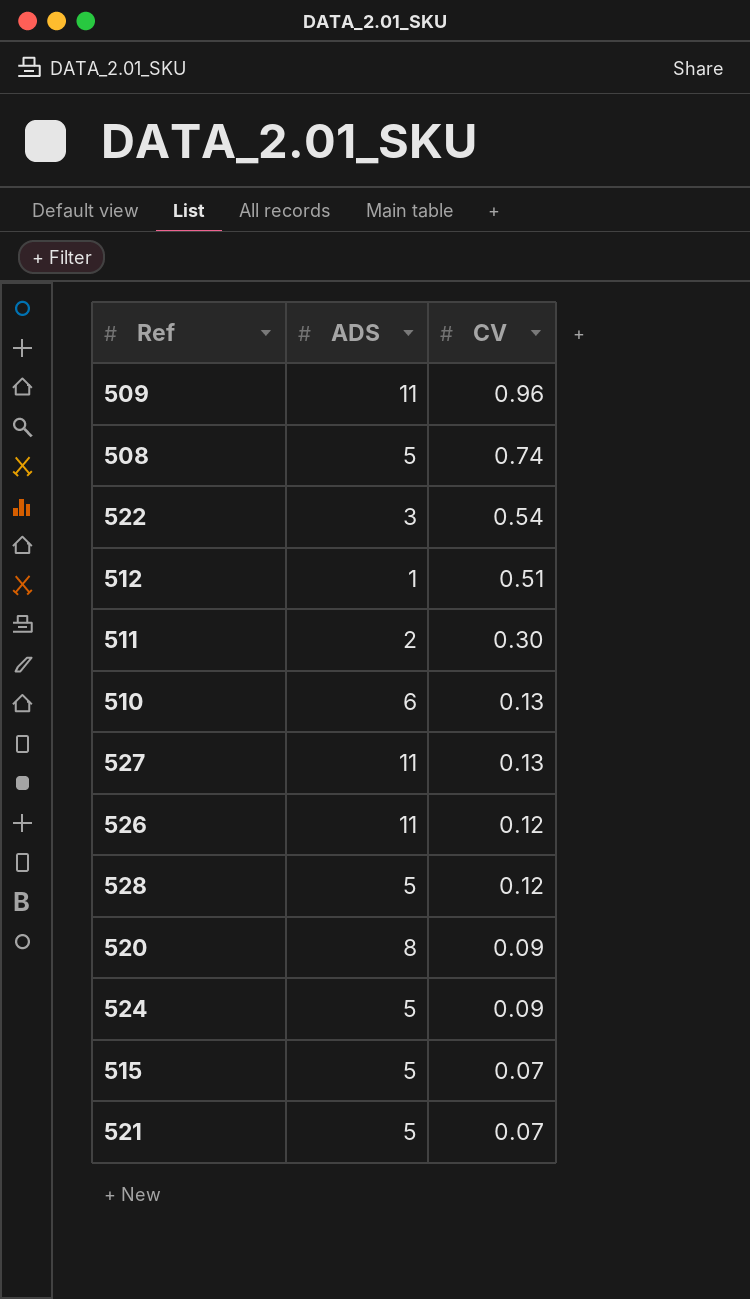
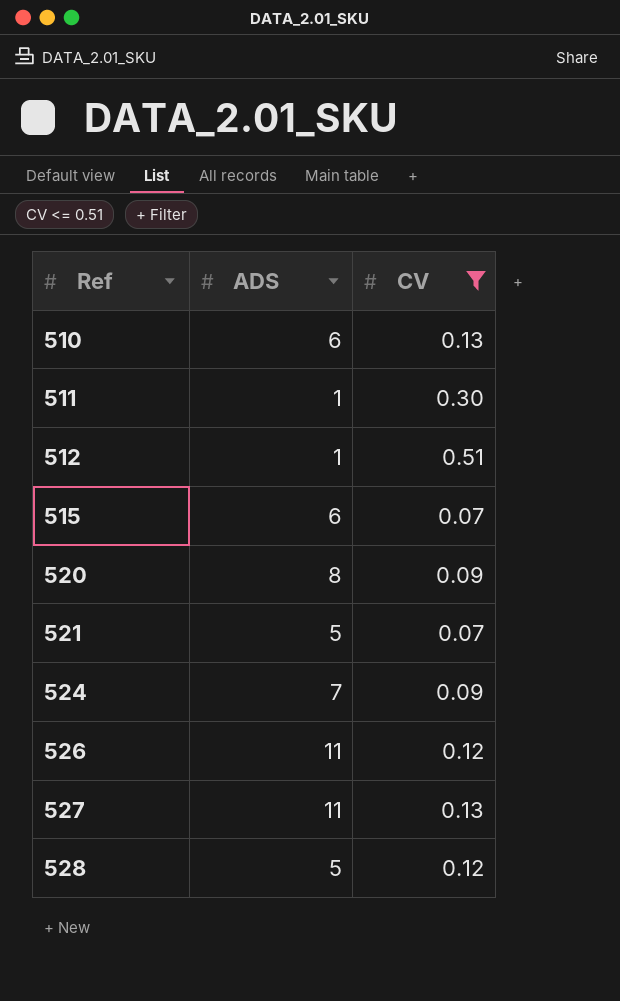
filter: none -> CV <= 0.51
row order: CV descending -> Ref ascending
511 | ADS: 2 -> 1
515 | ADS: 5 -> 6
524 | ADS: 5 -> 7

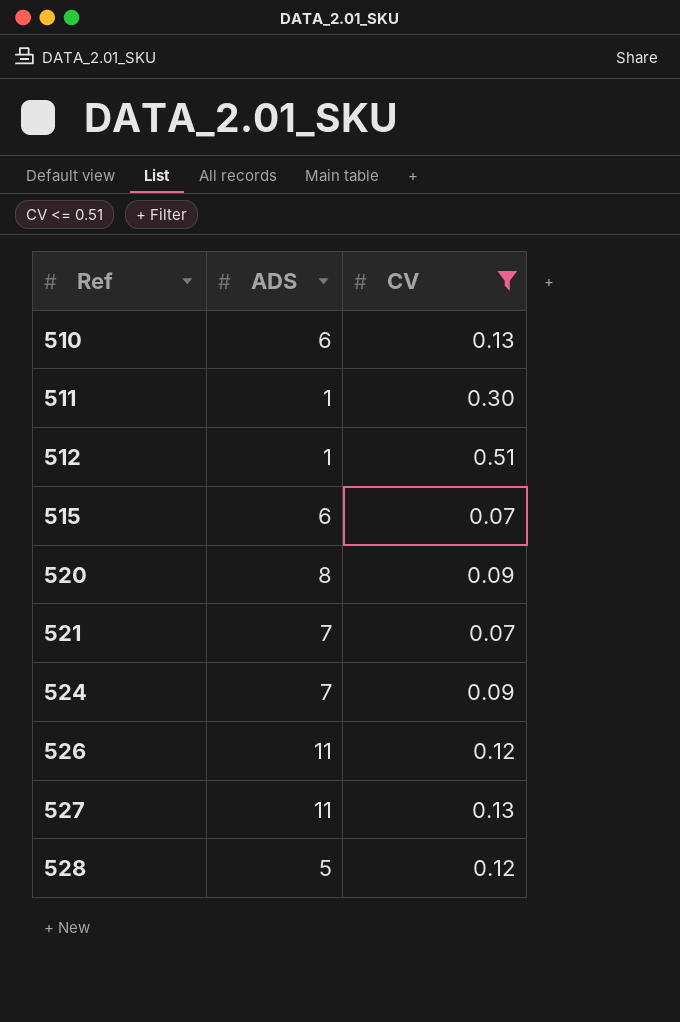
521 | ADS: 5 -> 7

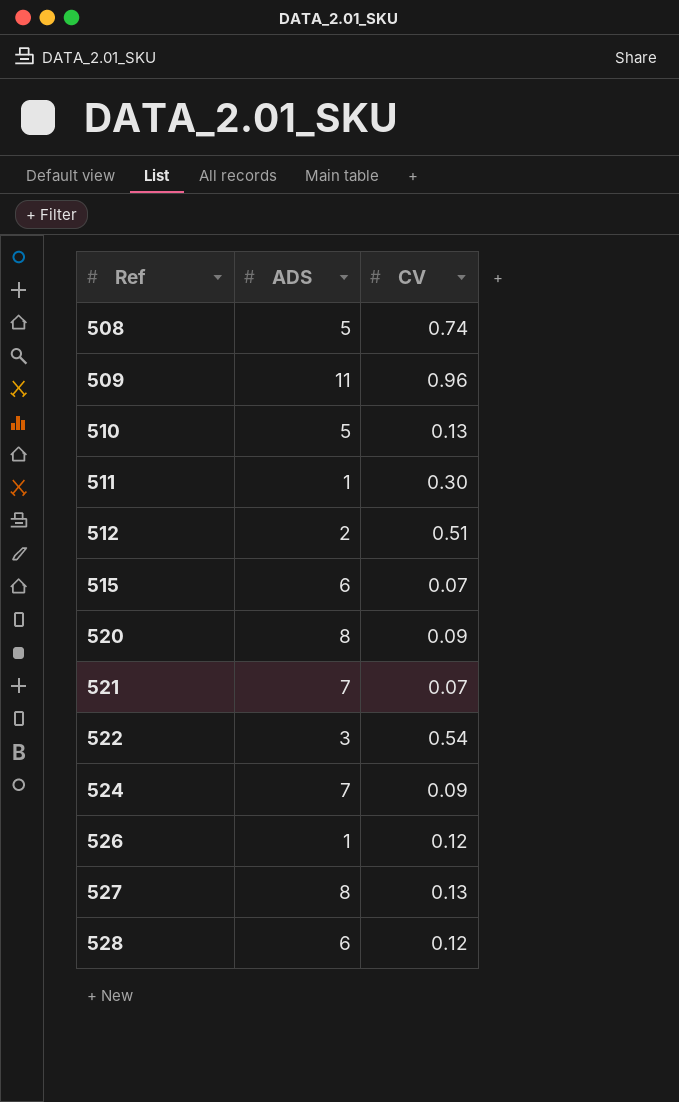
filter: CV <= 0.51 -> none
510 | ADS: 6 -> 5
512 | ADS: 1 -> 2
526 | ADS: 11 -> 1
527 | ADS: 11 -> 8
528 | ADS: 5 -> 6

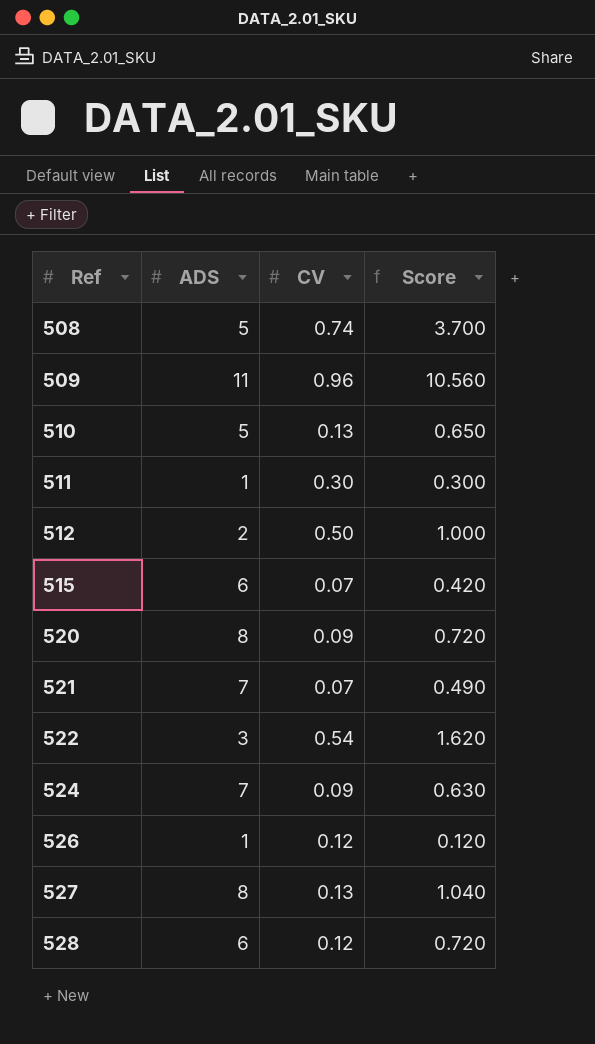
column Score | formula: none -> [ADS] * [CV]
512 | CV: 0.51 -> 0.50

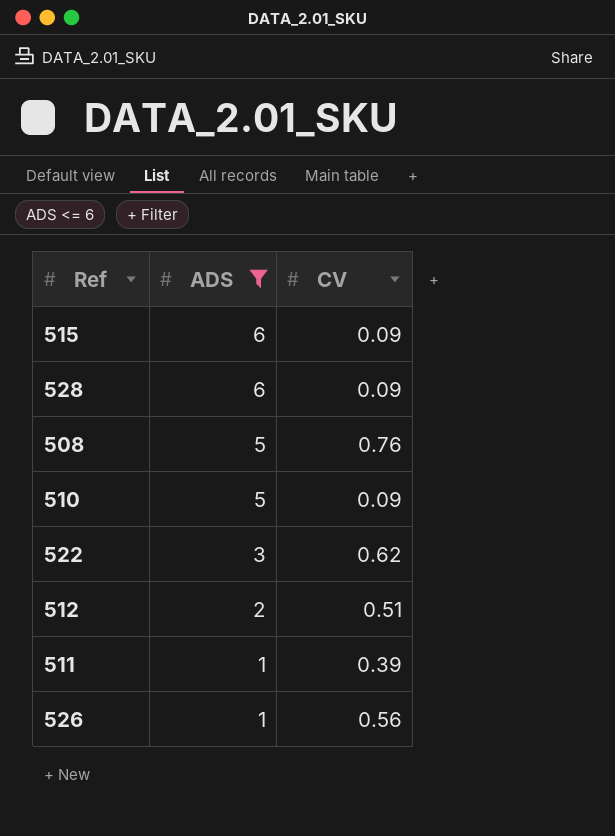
filter: none -> ADS <= 6
row order: Ref ascending -> ADS descending
column Score | formula: [ADS] * [CV] -> none
515 | CV: 0.07 -> 0.09
528 | CV: 0.12 -> 0.09
508 | CV: 0.74 -> 0.76
510 | CV: 0.13 -> 0.09
522 | CV: 0.54 -> 0.62
512 | CV: 0.50 -> 0.51
511 | CV: 0.30 -> 0.39
526 | CV: 0.12 -> 0.56

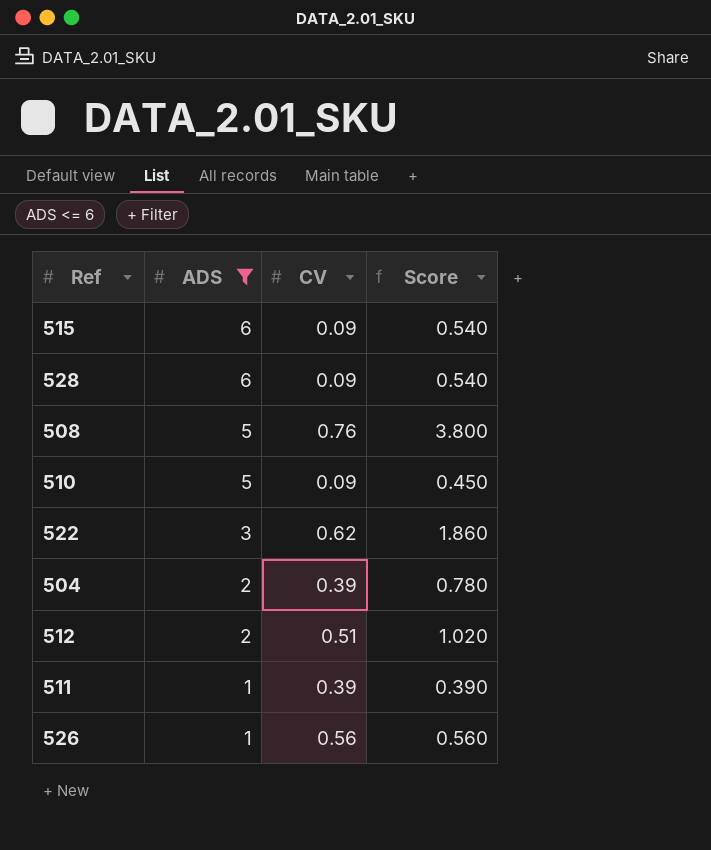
column Score | formula: none -> [ADS] * [CV]
row 504: none -> 2 | 0.39 | 0.780

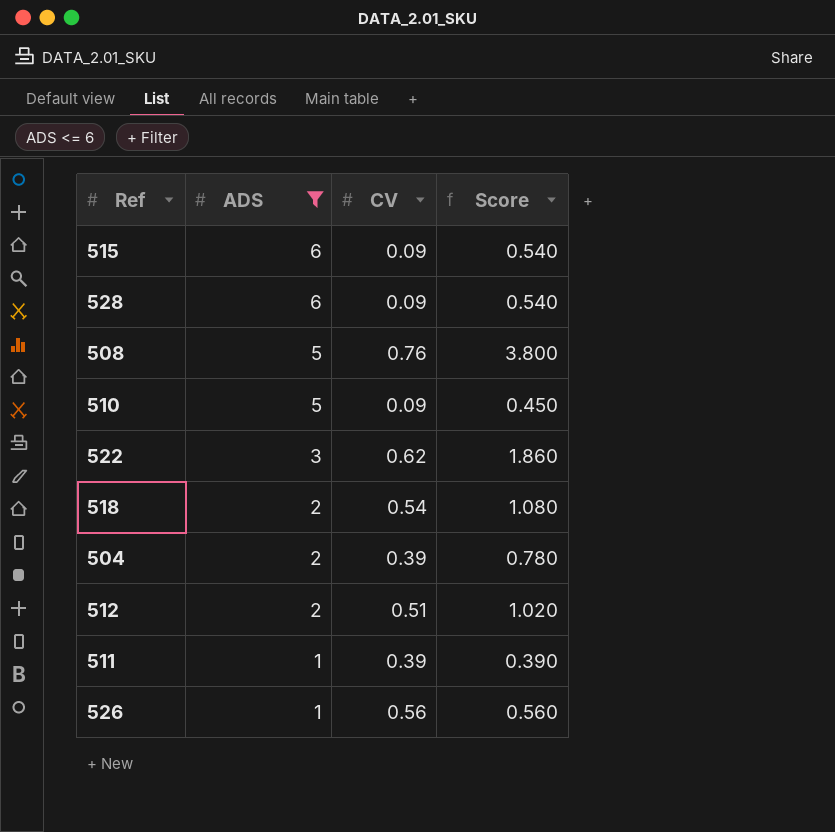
row 518: none -> 2 | 0.54 | 1.080

